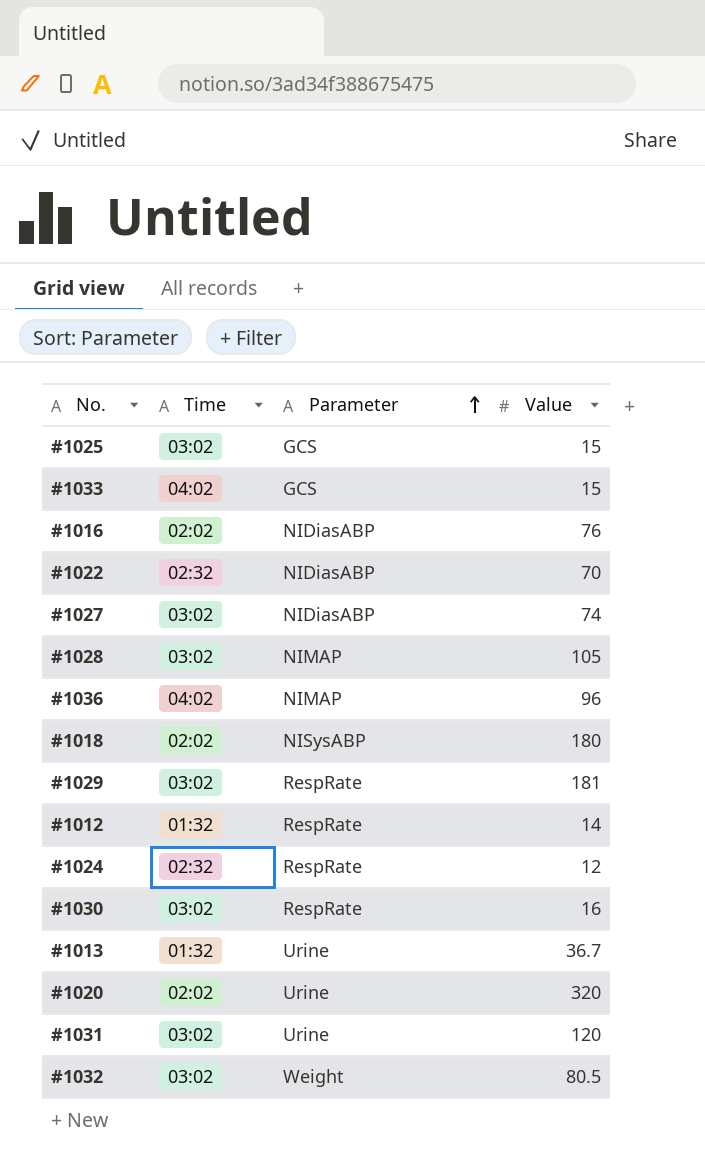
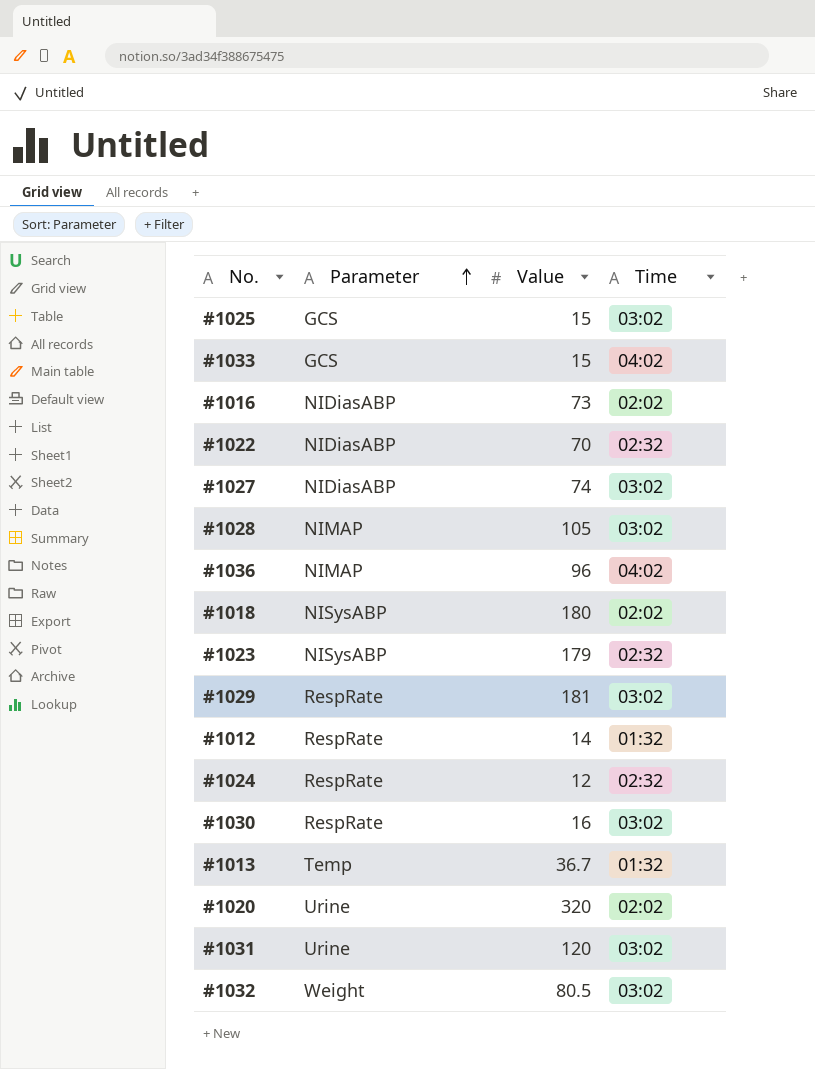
column Time | position: 2 -> 4
#1016 | Value: 76 -> 73
row #1023: none -> NISysABP | 179 | 02:32
#1013 | Parameter: Urine -> Temp

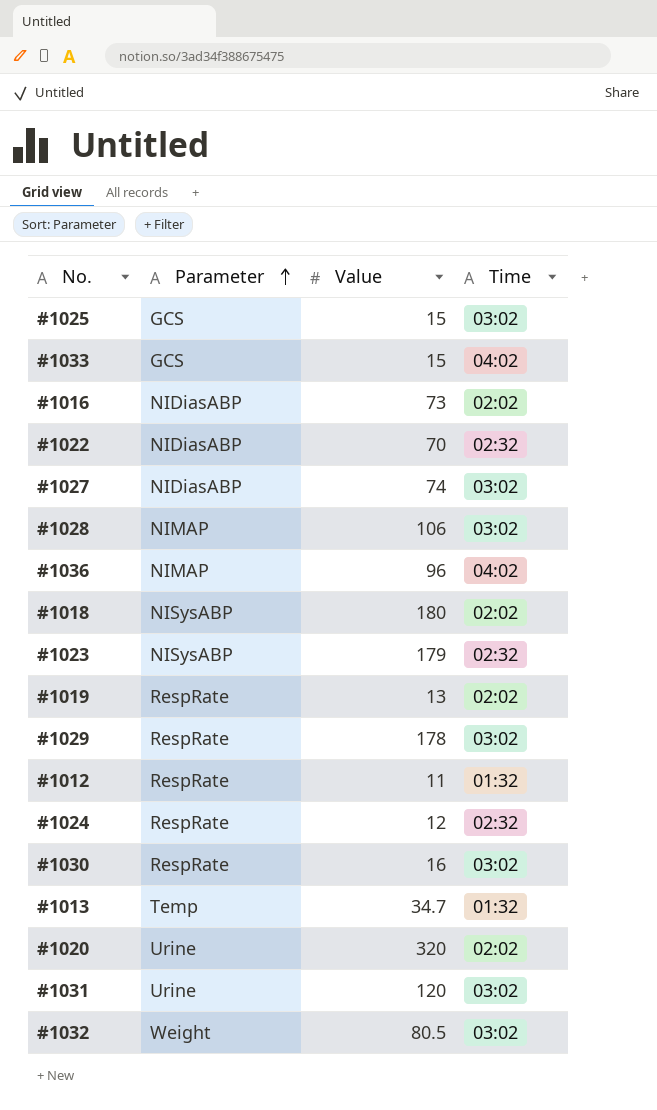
#1028 | Value: 105 -> 106
row #1019: none -> RespRate | 13 | 02:02
#1029 | Value: 181 -> 178
#1012 | Value: 14 -> 11
#1013 | Value: 36.7 -> 34.7

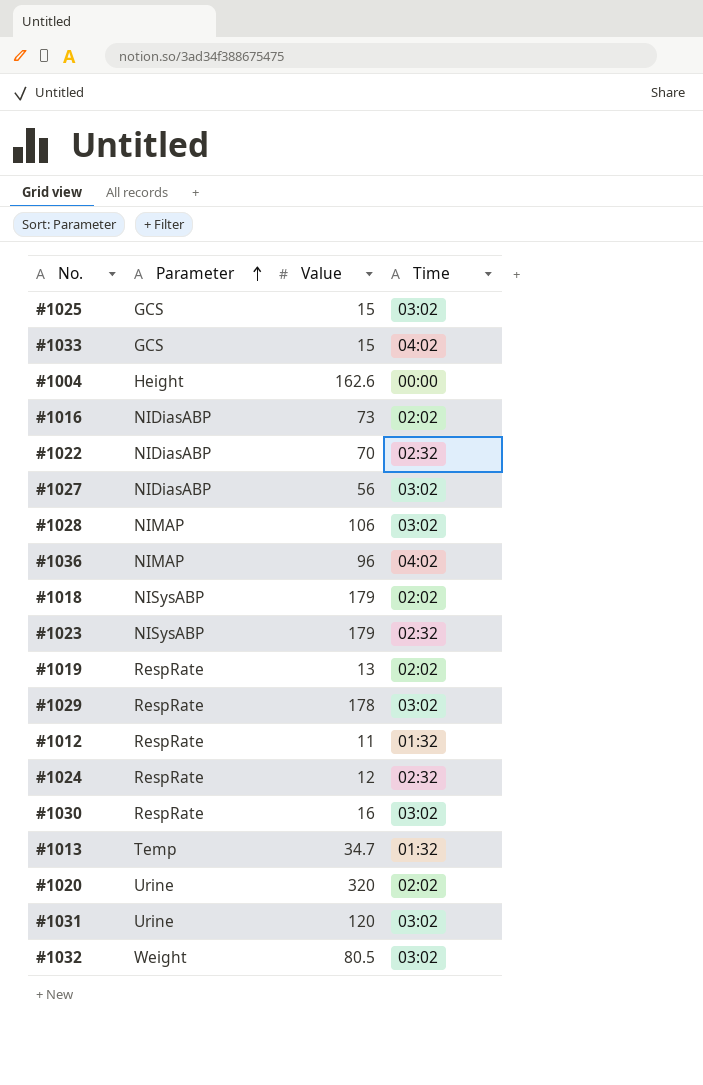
row #1004: none -> Height | 162.6 | 00:00
#1027 | Value: 74 -> 56
#1018 | Value: 180 -> 179

